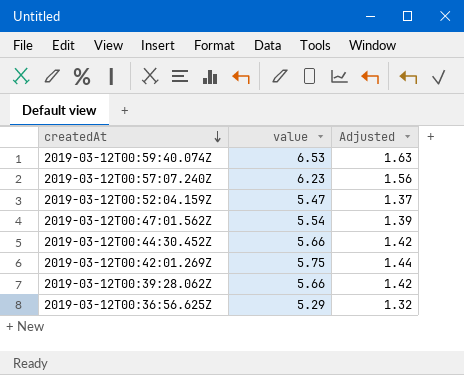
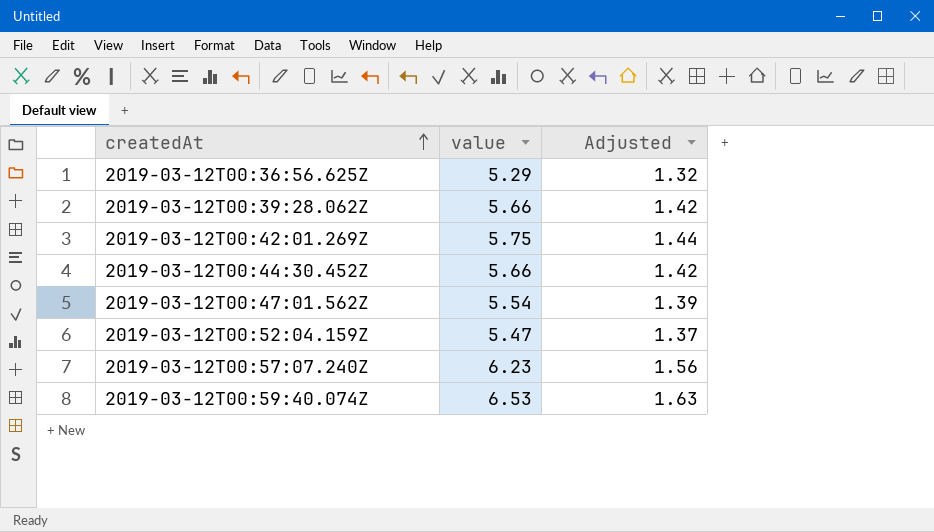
row order: createdAt descending -> createdAt ascending

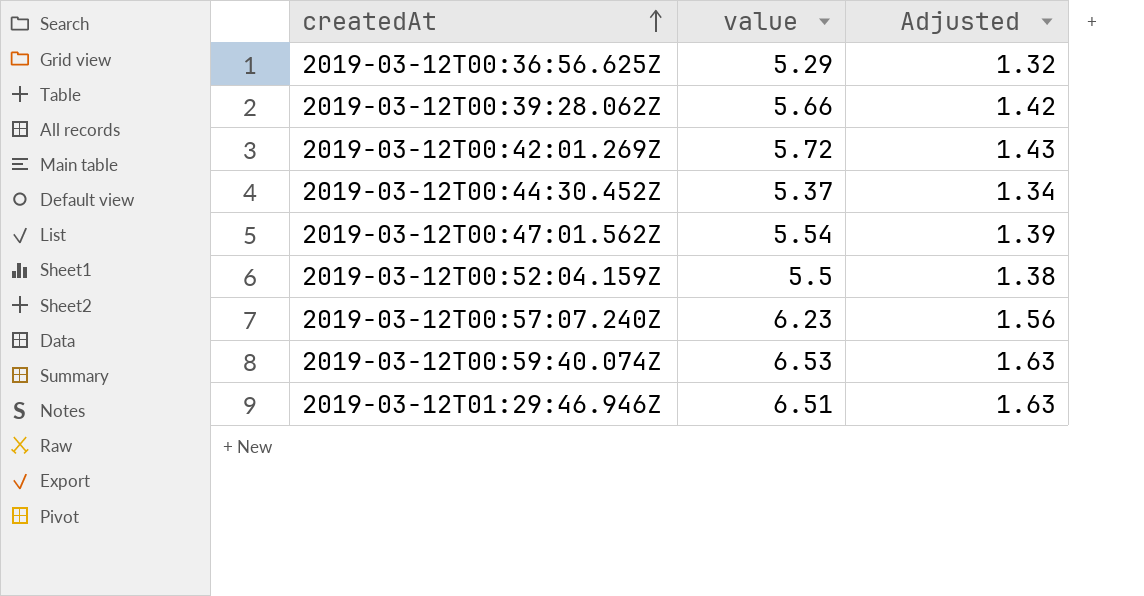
2019-03-12T00:42:01.269Z | value: 5.75 -> 5.72
2019-03-12T00:42:01.269Z | Adjusted: 1.44 -> 1.43
2019-03-12T00:44:30.452Z | value: 5.66 -> 5.37
2019-03-12T00:44:30.452Z | Adjusted: 1.42 -> 1.34
2019-03-12T00:52:04.159Z | value: 5.47 -> 5.5
2019-03-12T00:52:04.159Z | Adjusted: 1.37 -> 1.38
row 2019-03-12T01:29:46.946Z: none -> 6.51 | 1.63

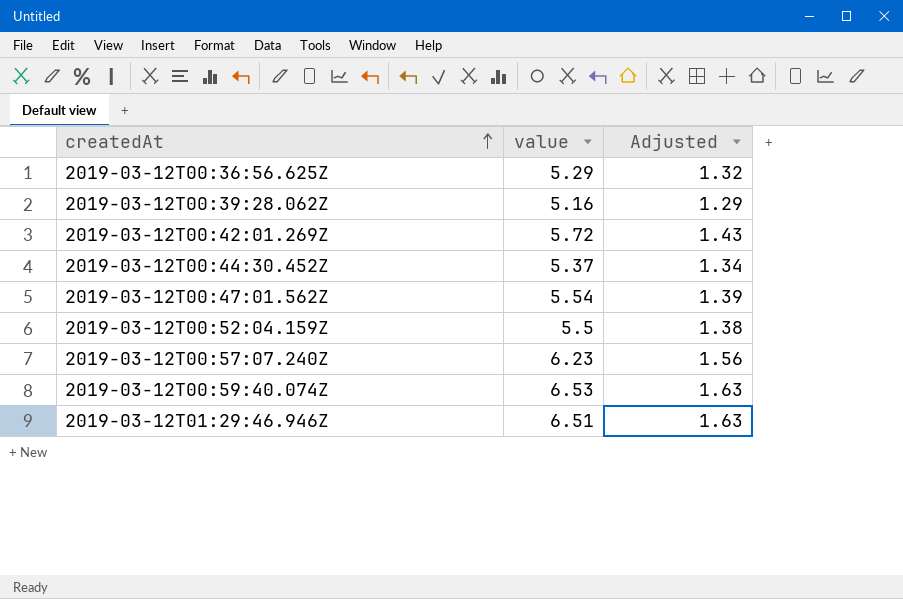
2019-03-12T00:39:28.062Z | value: 5.66 -> 5.16
2019-03-12T00:39:28.062Z | Adjusted: 1.42 -> 1.29

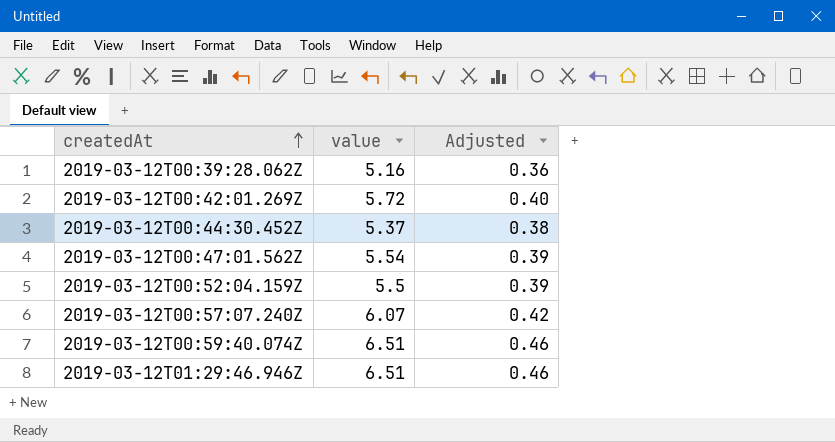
column Adjusted | formula: [value] * 0.25 -> [value] * 0.07
row 2019-03-12T00:36:56.625Z: 5.29 | 1.32 -> none
2019-03-12T00:57:07.240Z | value: 6.23 -> 6.07
2019-03-12T00:59:40.074Z | value: 6.53 -> 6.51

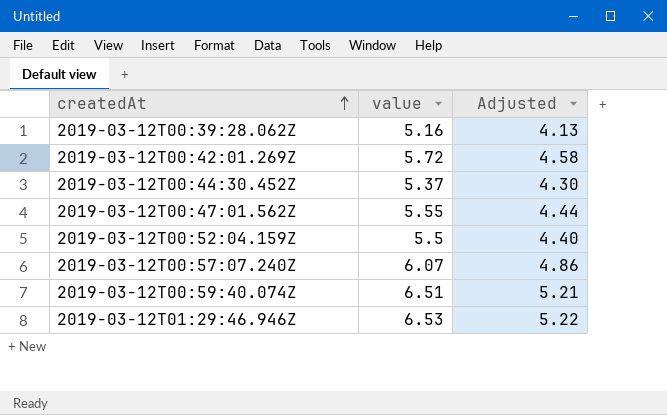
column Adjusted | formula: [value] * 0.07 -> [value] * 0.8
2019-03-12T00:47:01.562Z | value: 5.54 -> 5.55
2019-03-12T01:29:46.946Z | value: 6.51 -> 6.53

